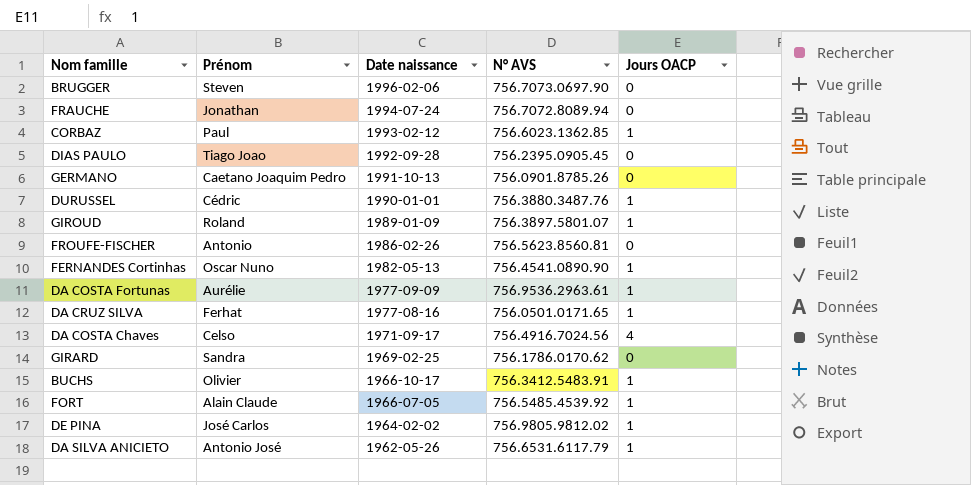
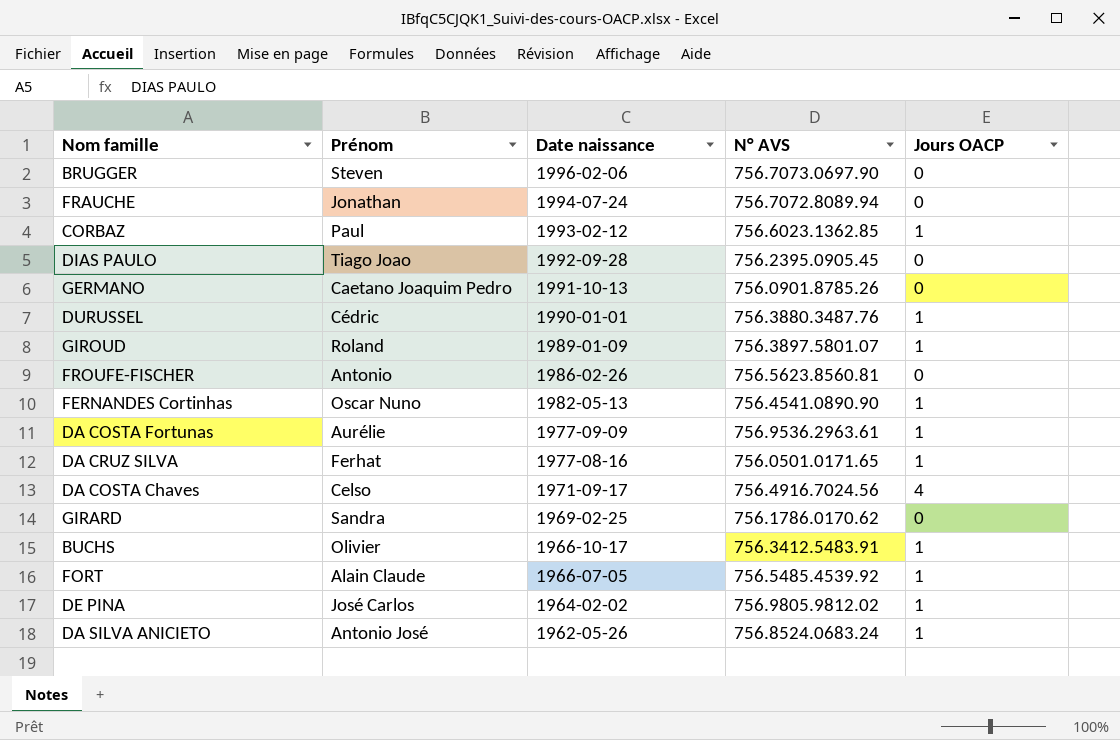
DA SILVA ANICIETO | N° AVS: 756.6531.6117.79 -> 756.8524.0683.24

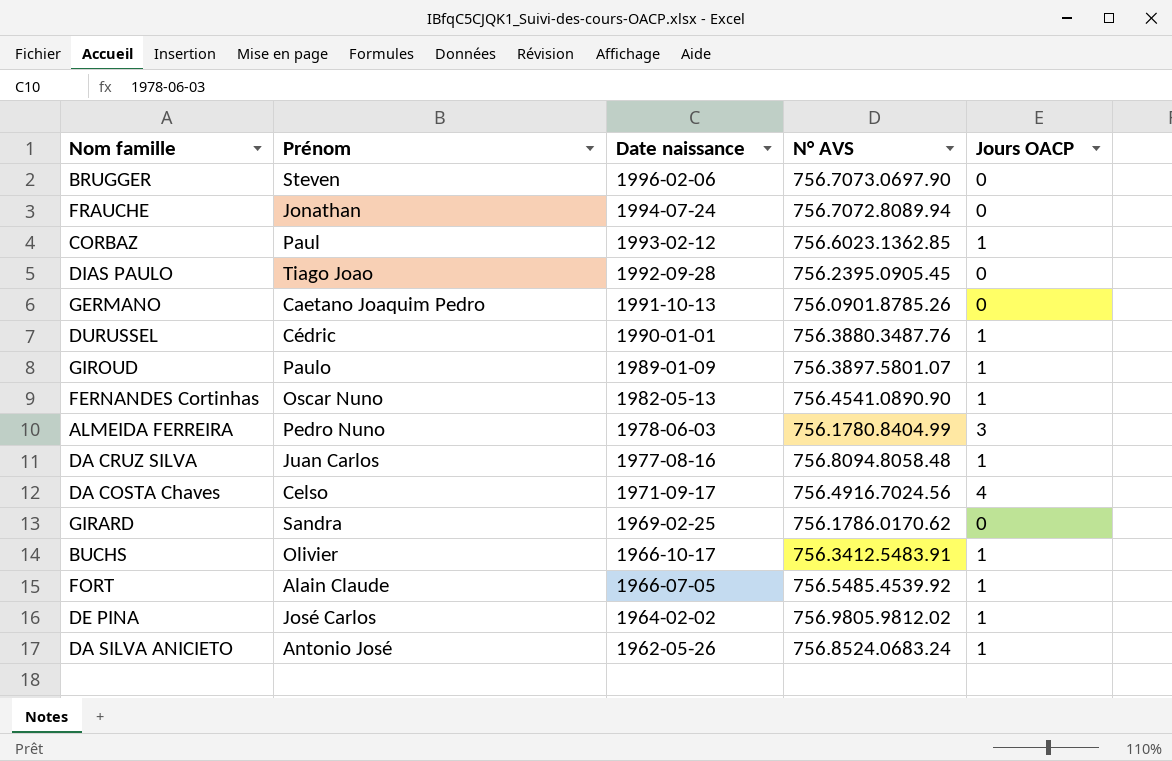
row FROUFE-FISCHER: Antonio | 1986-02-26 | 756.5623.8560.81 | 0 -> none
row DA COSTA Fortunas: Aurélie | 1977-09-09 | 756.9536.2963.61 | 1 -> none
GIROUD | Prénom: Roland -> Paulo
row ALMEIDA FERREIRA: none -> Pedro Nuno | 1978-06-03 | 756.1780.8404.99 | 3
DA CRUZ SILVA | Prénom: Ferhat -> Juan Carlos
DA CRUZ SILVA | N° AVS: 756.0501.0171.65 -> 756.8094.8058.48

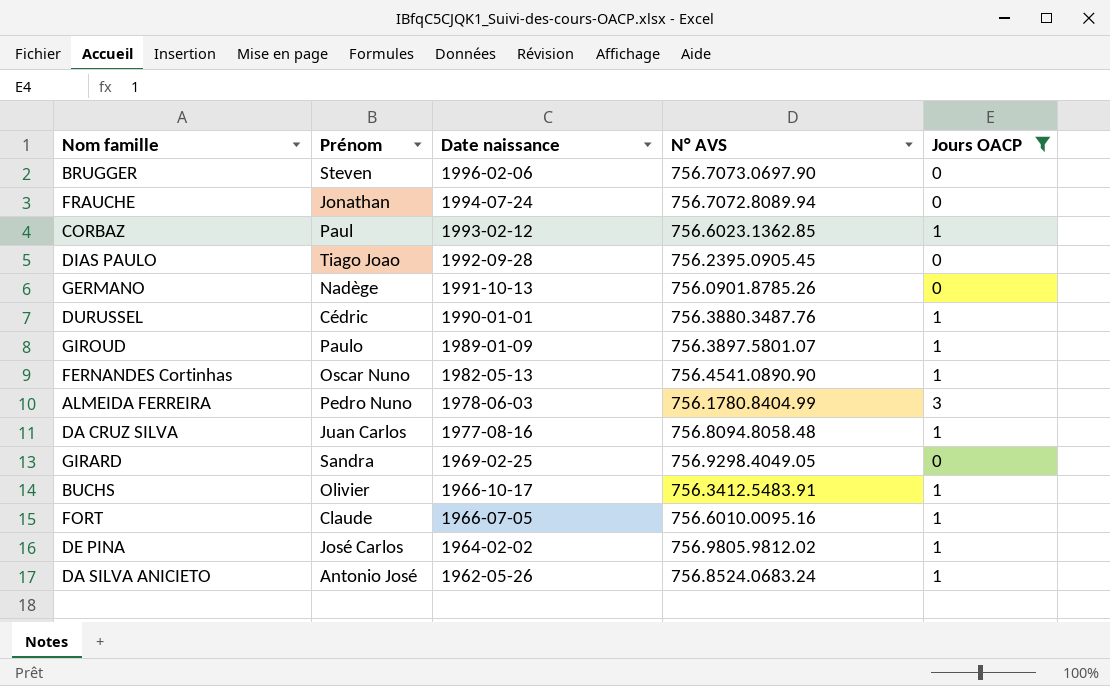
filter: none -> Jours OACP != 4
GERMANO | Prénom: Caetano Joaquim Pedro -> Nadège
GIRARD | N° AVS: 756.1786.0170.62 -> 756.9298.4049.05
FORT | Prénom: Alain Claude -> Claude
FORT | N° AVS: 756.5485.4539.92 -> 756.6010.0095.16

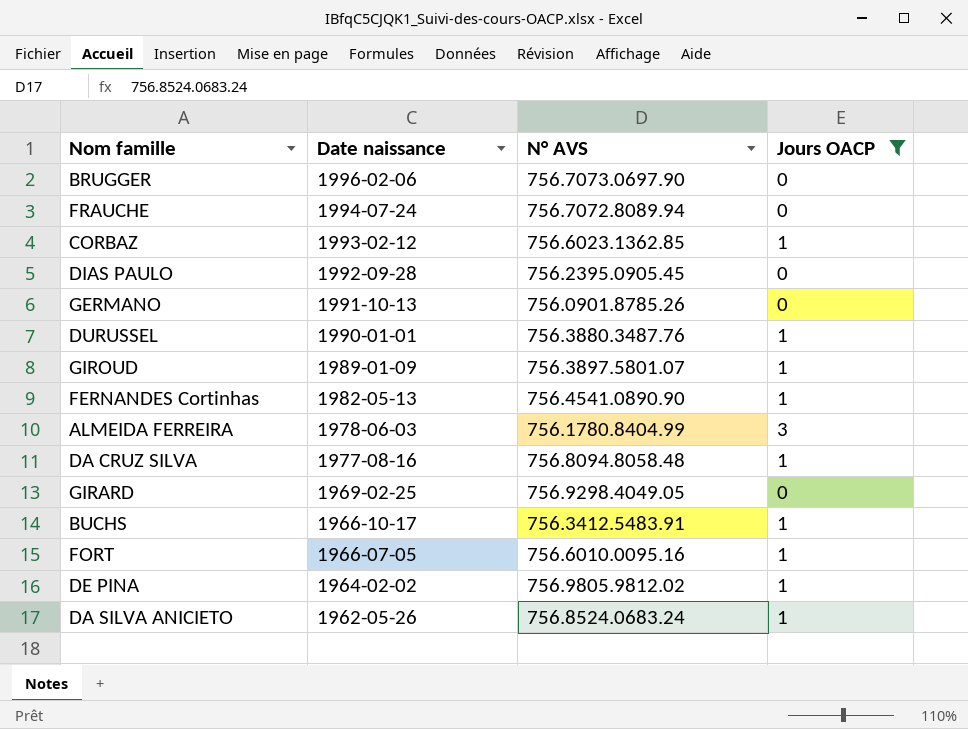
column Prénom | position: 2 -> none

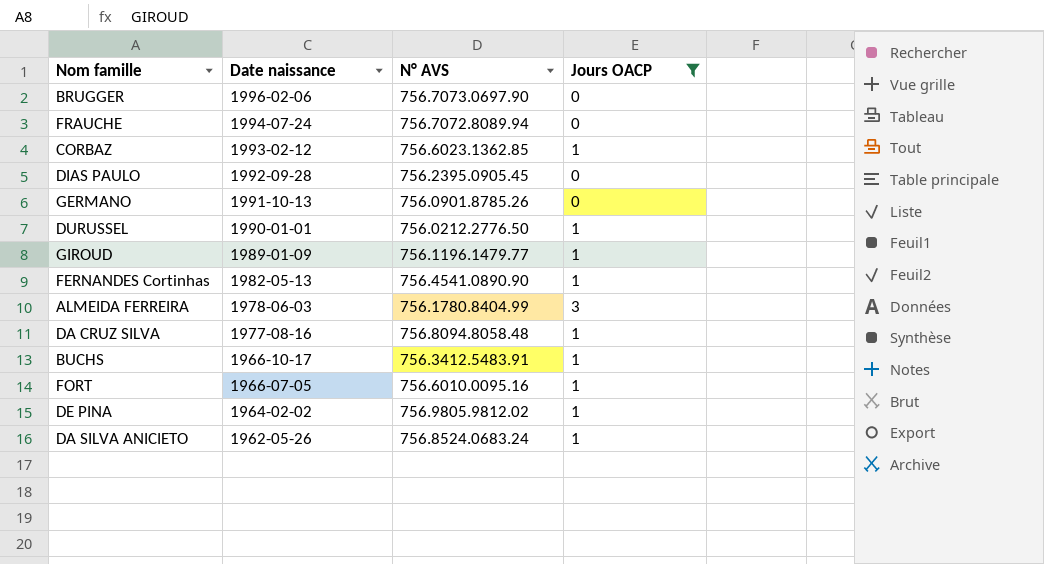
row GIRARD: 1969-02-25 | 756.9298.4049.05 | 0 -> none
DURUSSEL | N° AVS: 756.3880.3487.76 -> 756.0212.2776.50
GIROUD | N° AVS: 756.3897.5801.07 -> 756.1196.1479.77

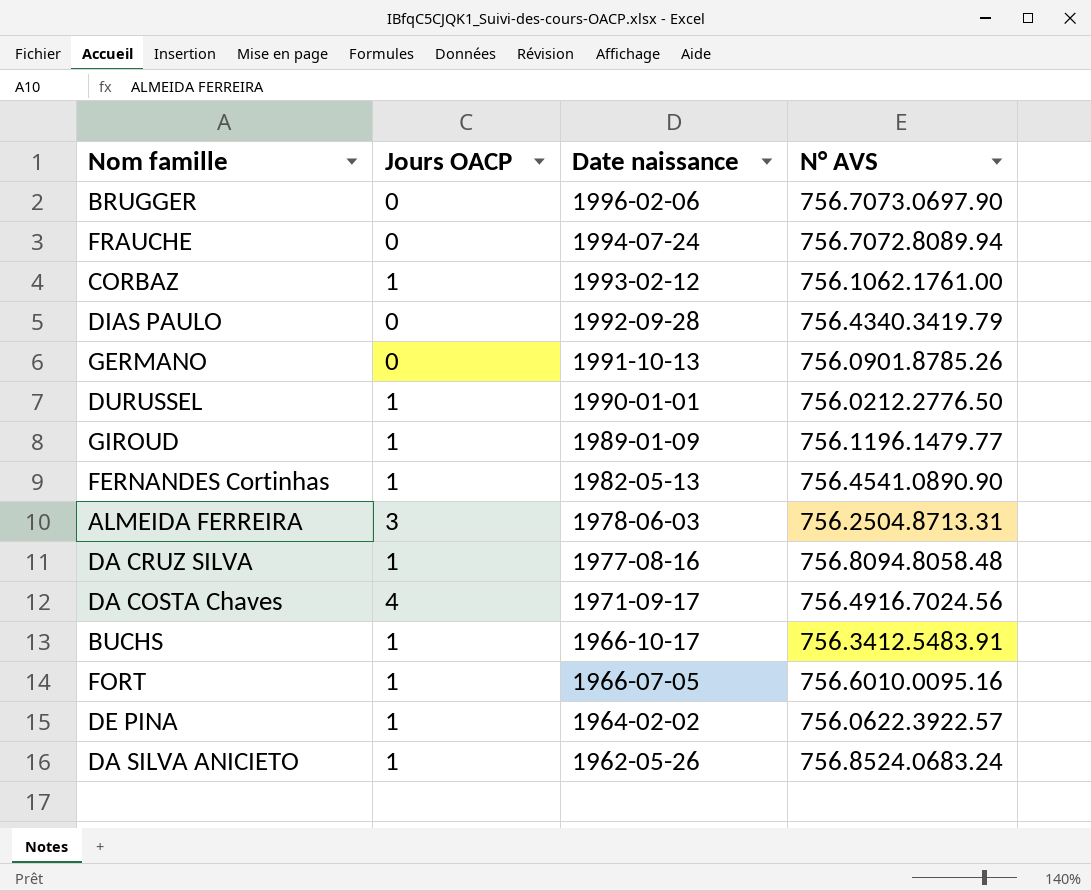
filter: Jours OACP != 4 -> none
column Jours OACP | position: 4 -> 2
CORBAZ | N° AVS: 756.6023.1362.85 -> 756.1062.1761.00
DIAS PAULO | N° AVS: 756.2395.0905.45 -> 756.4340.3419.79
ALMEIDA FERREIRA | N° AVS: 756.1780.8404.99 -> 756.2504.8713.31
DE PINA | N° AVS: 756.9805.9812.02 -> 756.0622.3922.57

